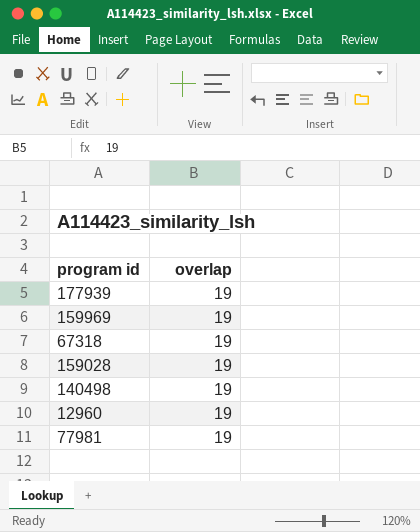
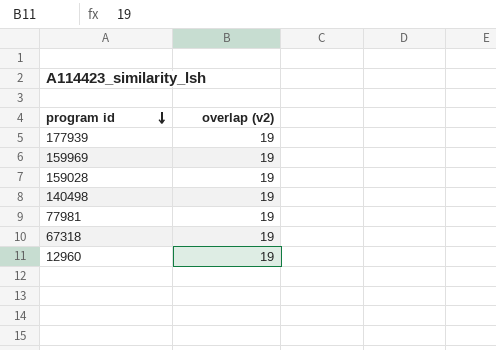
row order: none -> program id descending
column name: overlap -> overlap (v2)

